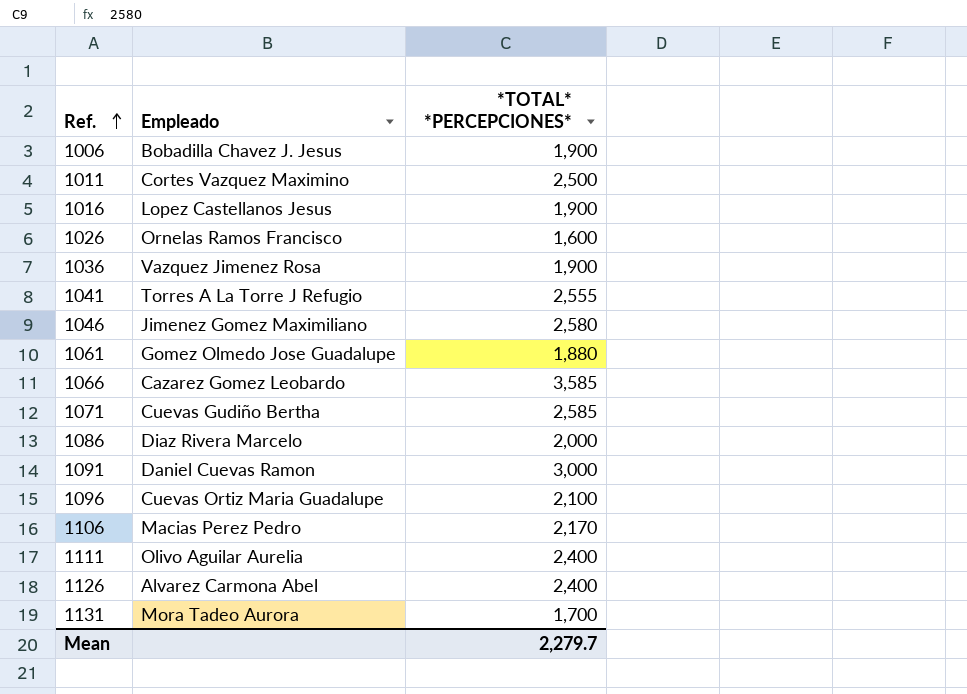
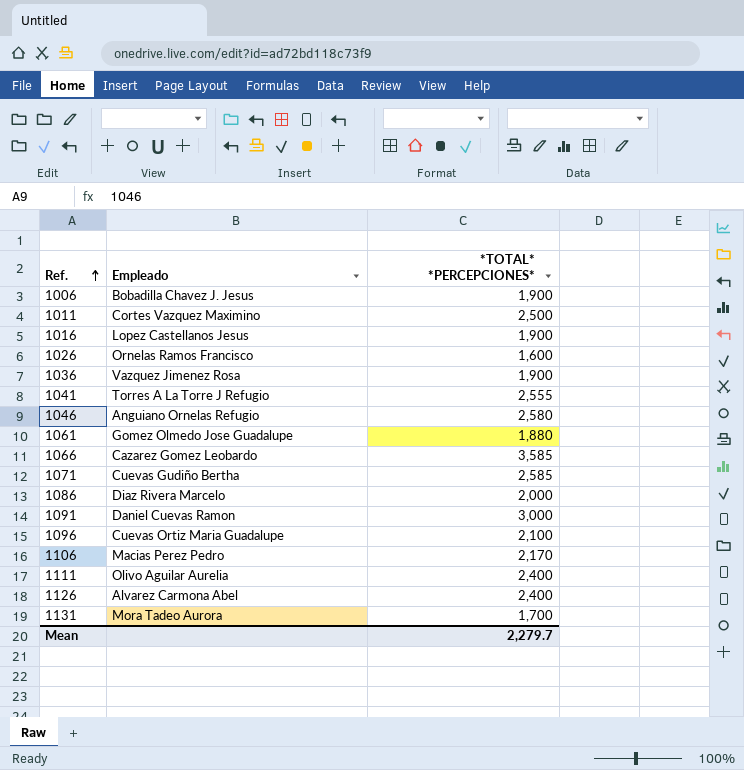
1046 | Empleado: Jimenez Gomez Maximiliano -> Anguiano Ornelas Refugio

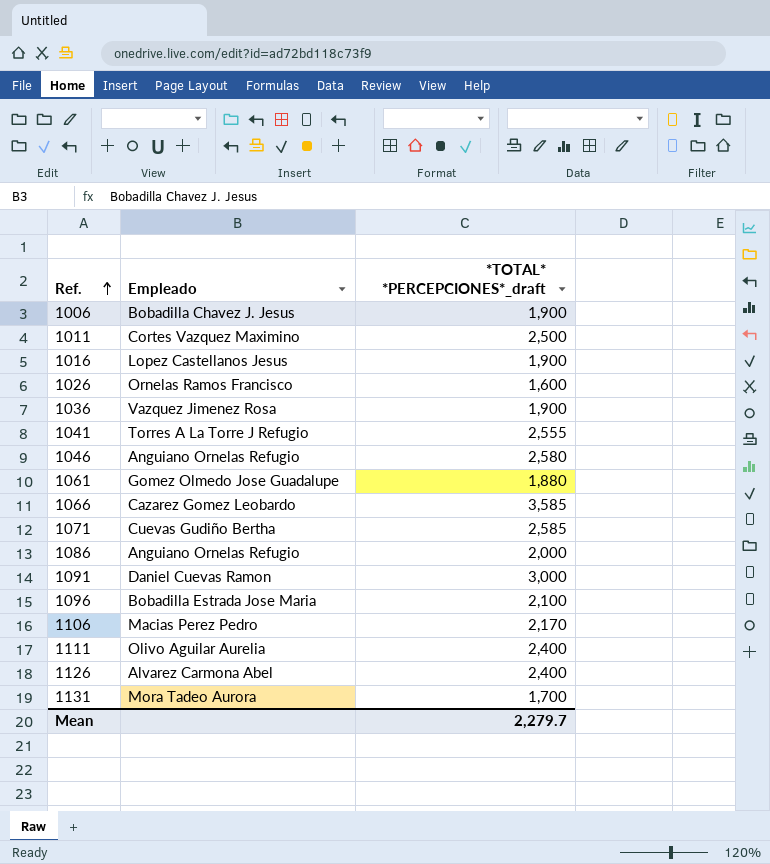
column name: *TOTAL* *PERCEPCIONES* -> *TOTAL* *PERCEPCIONES*_draft
1086 | Empleado: Diaz Rivera Marcelo -> Anguiano Ornelas Refugio
1096 | Empleado: Cuevas Ortiz Maria Guadalupe -> Bobadilla Estrada Jose Maria

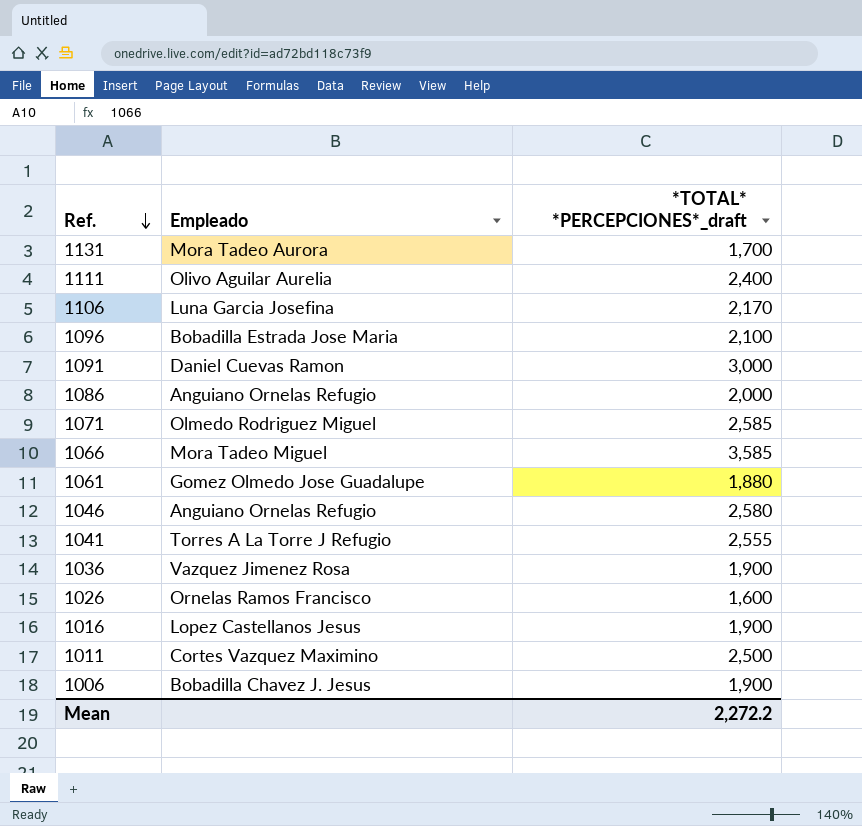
row order: Ref. ascending -> Ref. descending
row 1126: Alvarez Carmona Abel | 2,400 -> none
1106 | Empleado: Macias Perez Pedro -> Luna Garcia Josefina
1071 | Empleado: Cuevas Gudiño Bertha -> Olmedo Rodriguez Miguel
1066 | Empleado: Cazarez Gomez Leobardo -> Mora Tadeo Miguel
Mean | *TOTAL* *PERCEPCIONES*_draft: 2,279.7 -> 2,272.2

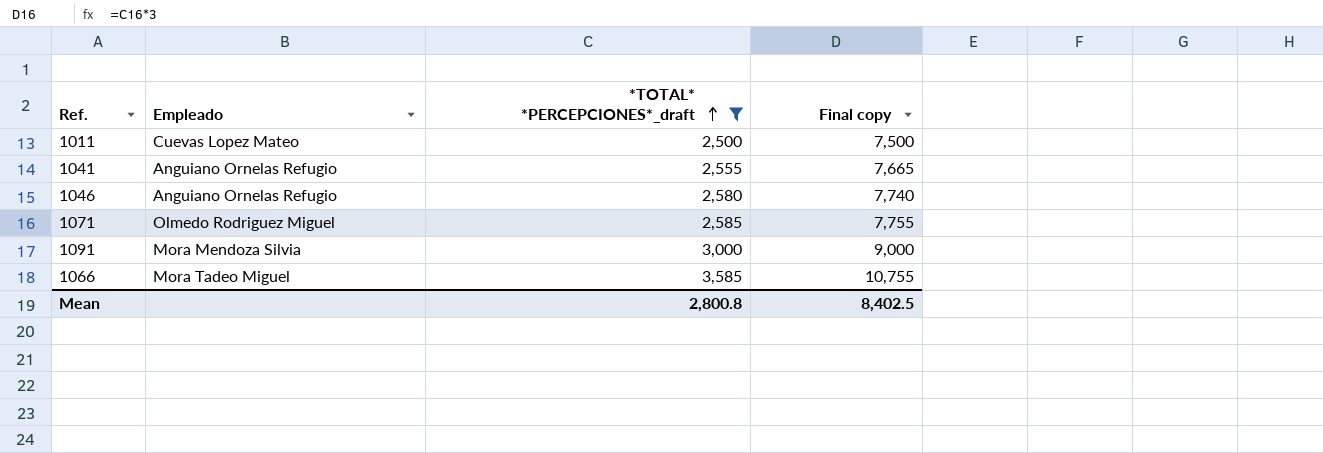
filter: none -> *TOTAL* *PERCEPCIONES*_draft >= 2,500
row order: Ref. descending -> *TOTAL* *PERCEPCIONES*_draft ascending
column Final copy | formula: none -> [*TOTAL* *PERCEPCIONES*_draft] * 3
1011 | Empleado: Cortes Vazquez Maximino -> Cuevas Lopez Mateo
1041 | Empleado: Torres A La Torre J Refugio -> Anguiano Ornelas Refugio
1091 | Empleado: Daniel Cuevas Ramon -> Mora Mendoza Silvia
Mean | *TOTAL* *PERCEPCIONES*_draft: 2,272.2 -> 2,800.8

